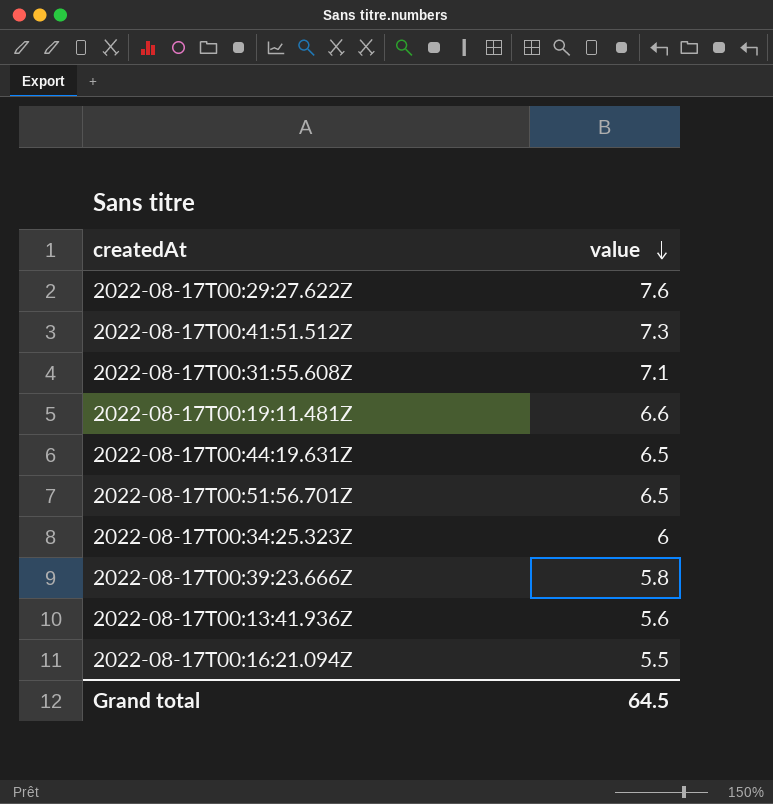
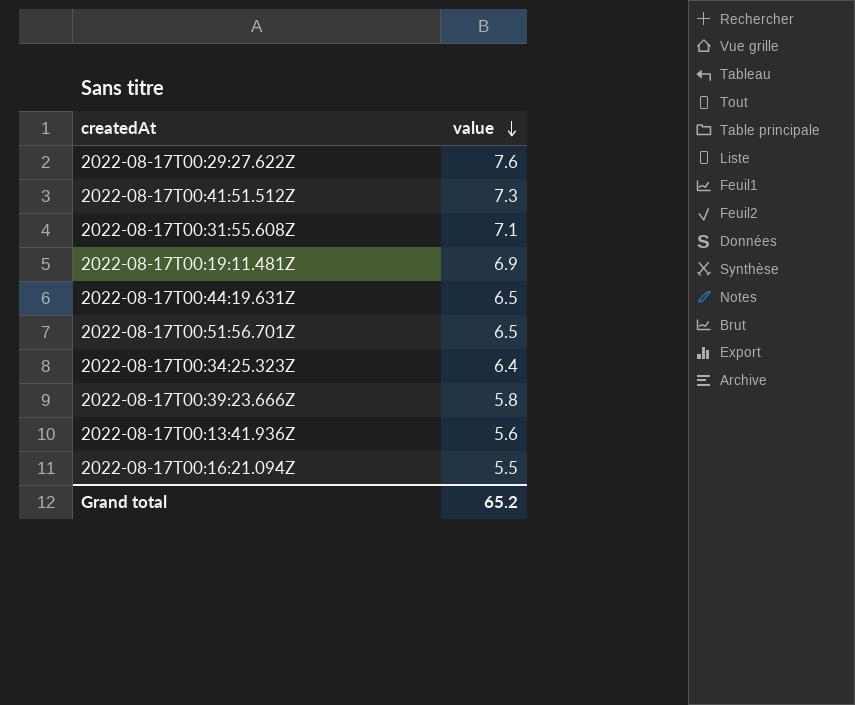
2022-08-17T00:19:11.481Z | value: 6.6 -> 6.9
2022-08-17T00:34:25.323Z | value: 6 -> 6.4
Grand total | value: 64.5 -> 65.2

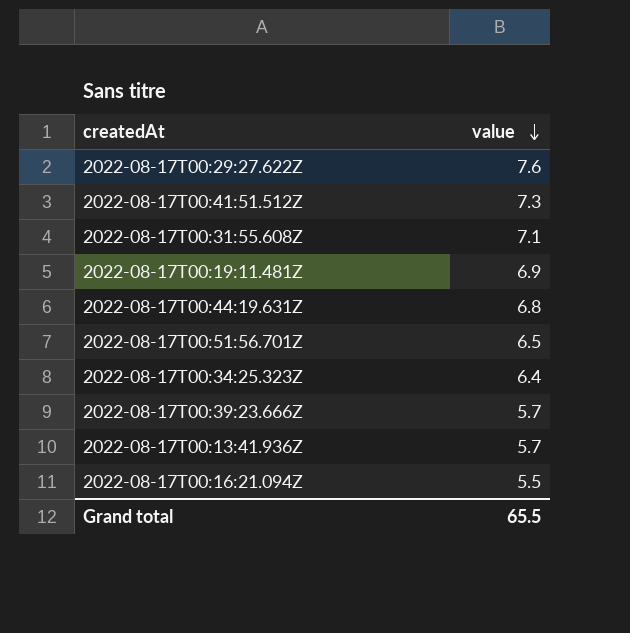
2022-08-17T00:44:19.631Z | value: 6.5 -> 6.8
2022-08-17T00:39:23.666Z | value: 5.8 -> 5.7
2022-08-17T00:13:41.936Z | value: 5.6 -> 5.7
Grand total | value: 65.2 -> 65.5

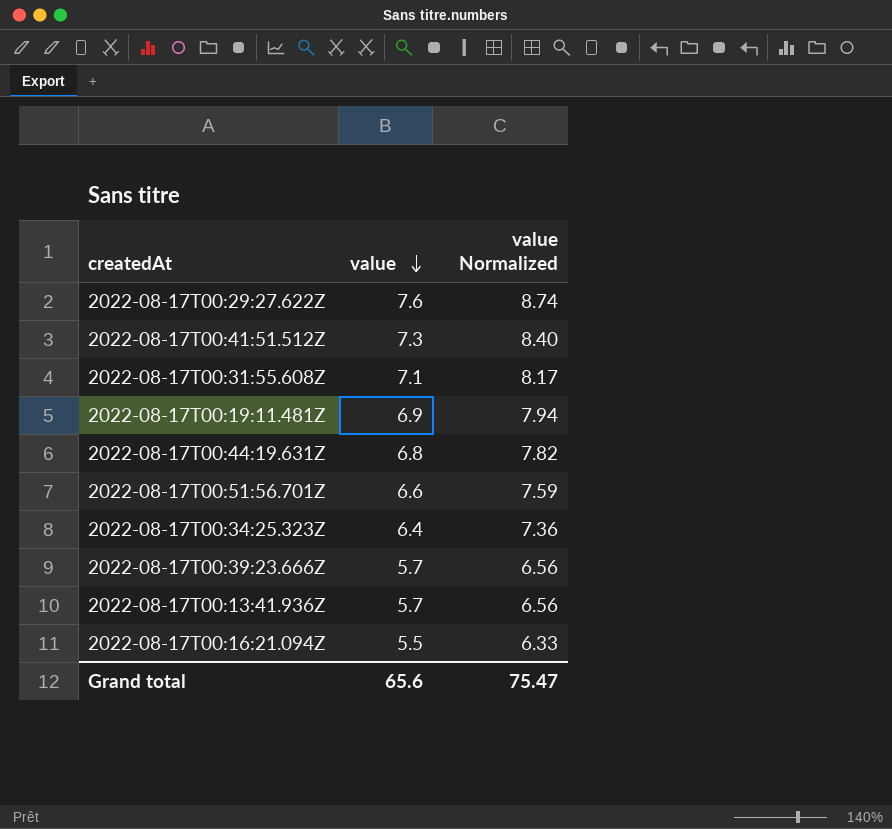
column value Normalized | formula: none -> [value] * 1.15
2022-08-17T00:51:56.701Z | value: 6.5 -> 6.6
Grand total | value: 65.5 -> 65.6

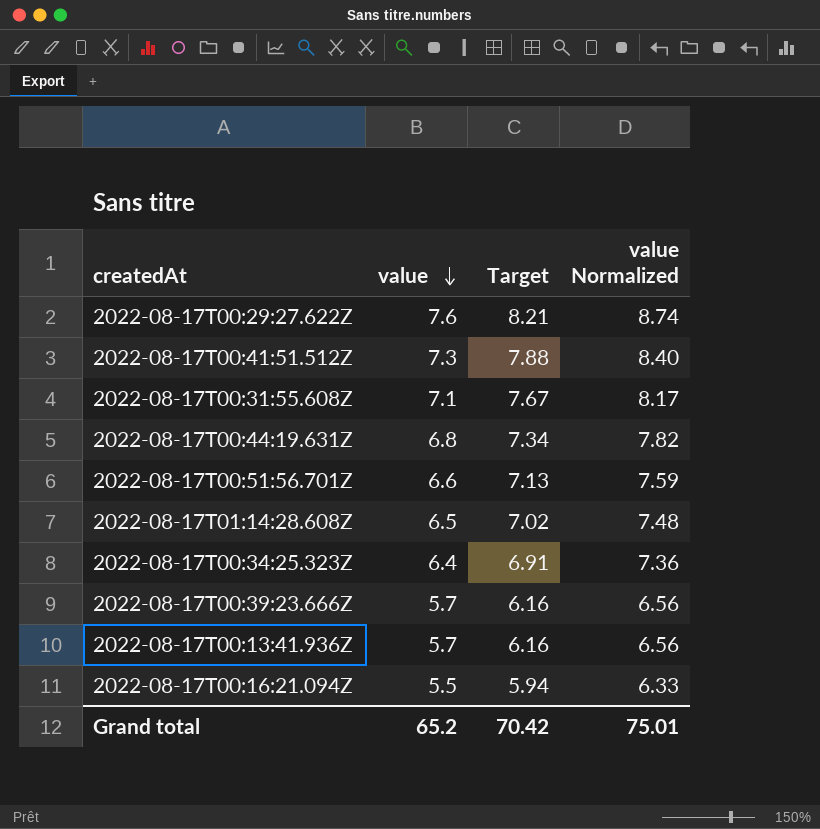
column Target | formula: none -> [value] * 1.08
row 2022-08-17T00:19:11.481Z: 6.9 | 7.94 -> none
row 2022-08-17T01:14:28.608Z: none -> 6.5 | 7.02 | 7.48
Grand total | value: 65.6 -> 65.2
Grand total | value Normalized: 75.47 -> 75.01

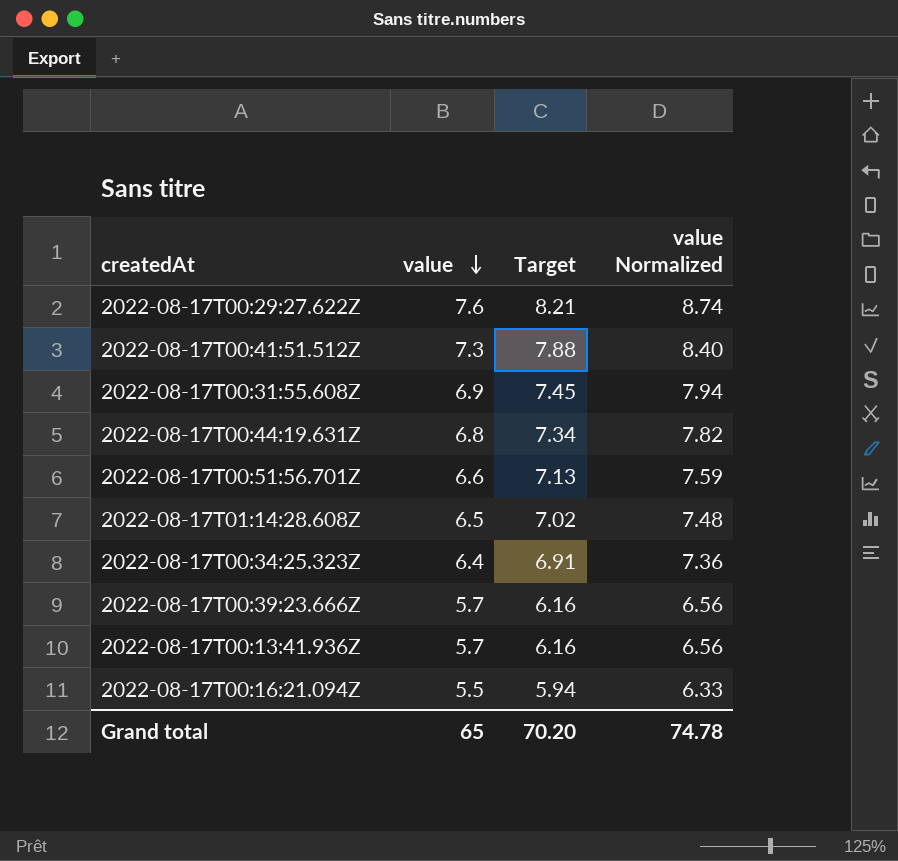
2022-08-17T00:31:55.608Z | value: 7.1 -> 6.9
2022-08-17T00:31:55.608Z | Target: 7.67 -> 7.45
2022-08-17T00:31:55.608Z | value Normalized: 8.17 -> 7.94
Grand total | value: 65.2 -> 65
Grand total | Target: 70.42 -> 70.20
Grand total | value Normalized: 75.01 -> 74.78

